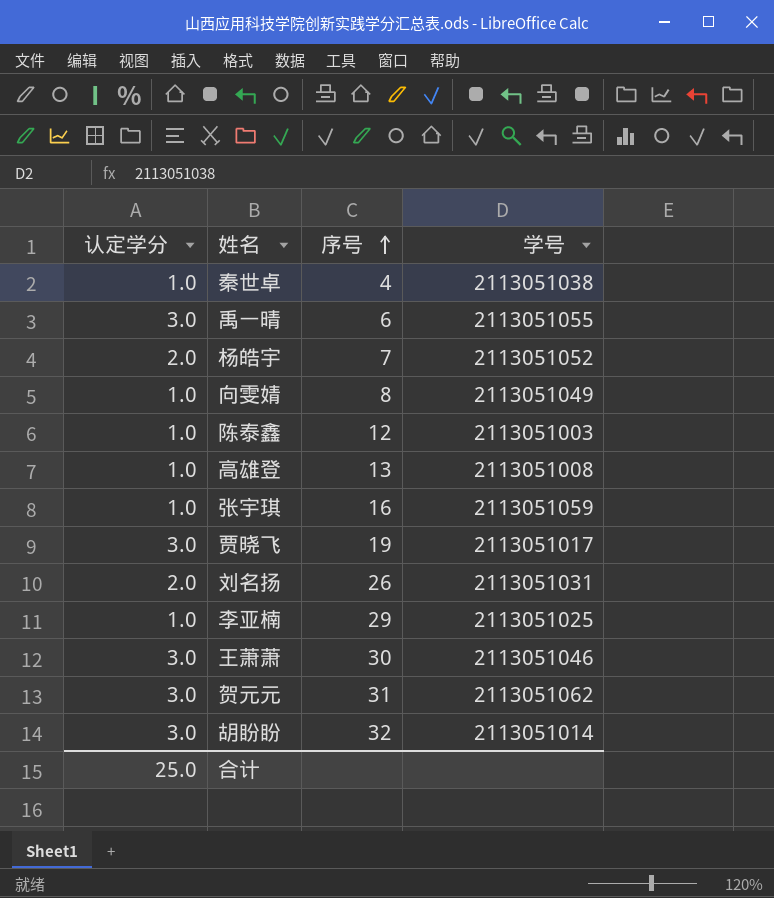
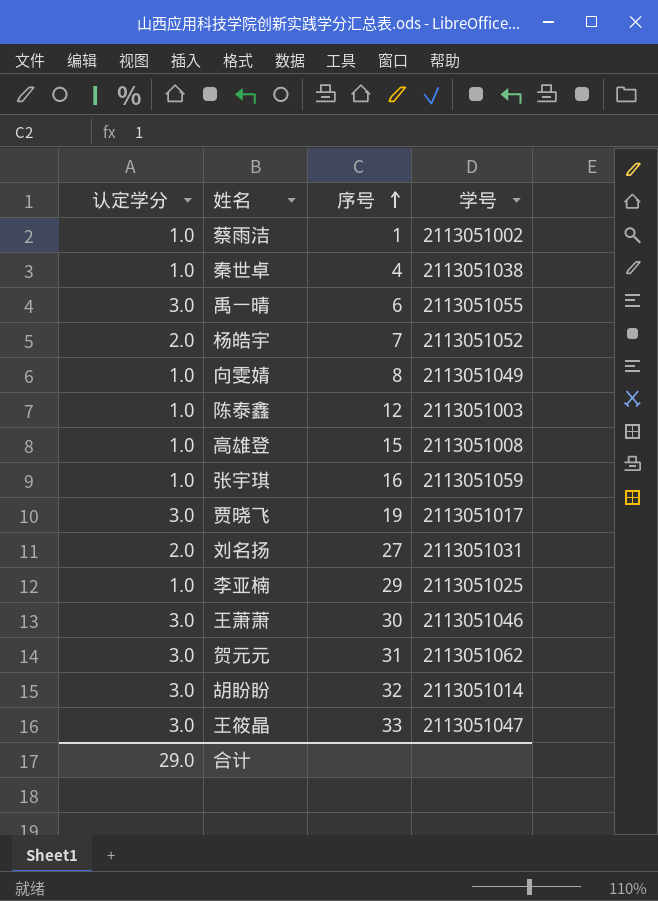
row 蔡雨洁: none -> 1.0 | 1 | 2113051002
高雄登 | 序号: 13 -> 15
刘名扬 | 序号: 26 -> 27
row 王筱晶: none -> 3.0 | 33 | 2113051047
合计 | 认定学分: 25.0 -> 29.0

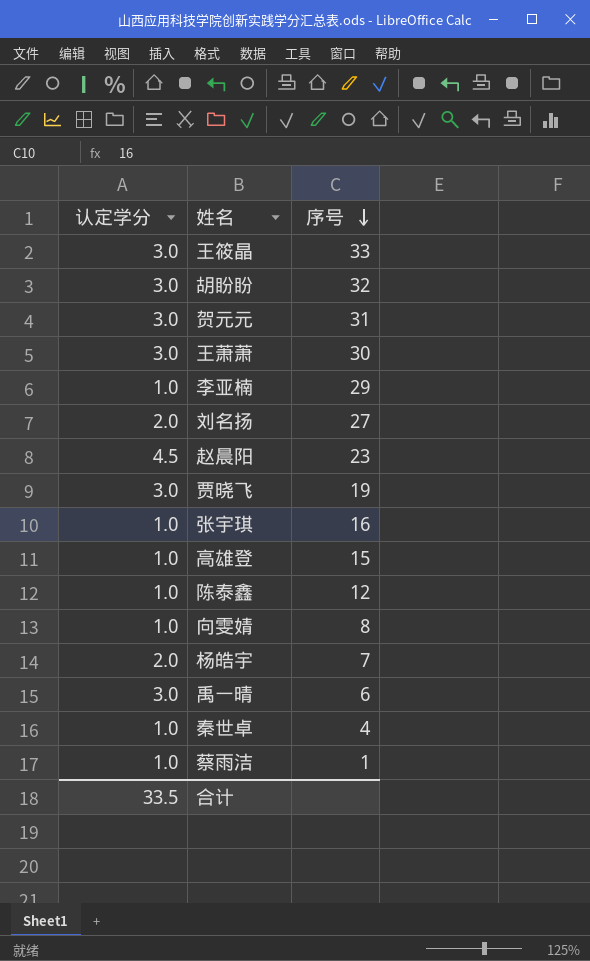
row order: 序号 ascending -> 序号 descending
column 学号 | position: 4 -> none
row 赵晨阳: none -> 4.5 | 23
合计 | 认定学分: 29.0 -> 33.5

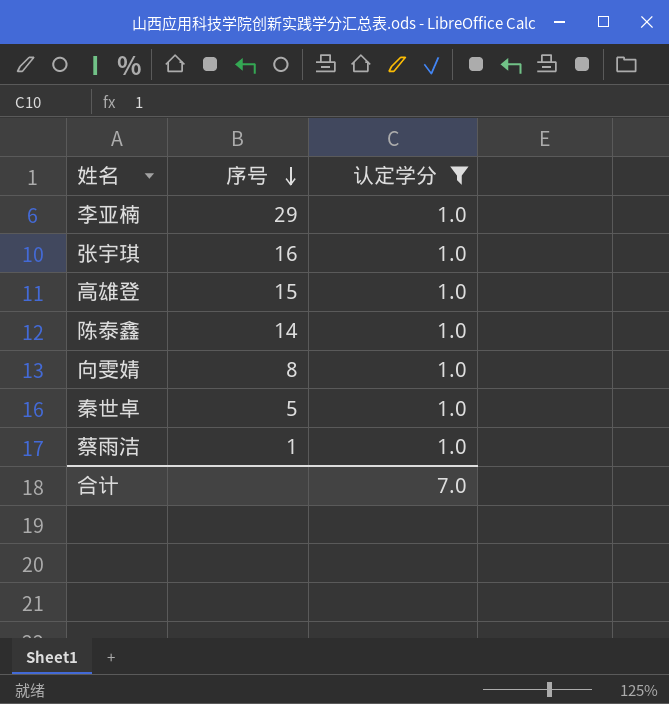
filter: none -> 认定学分 = 1.0
column 认定学分 | position: 1 -> 3
陈泰鑫 | 序号: 12 -> 14
秦世卓 | 序号: 4 -> 5
合计 | 认定学分: 33.5 -> 7.0

